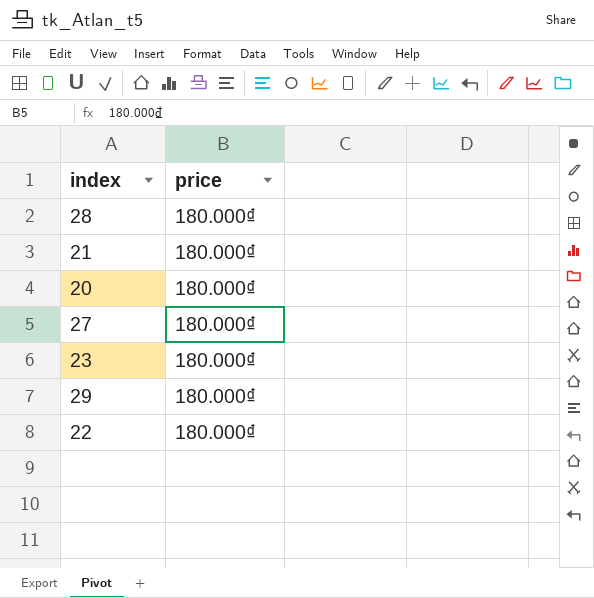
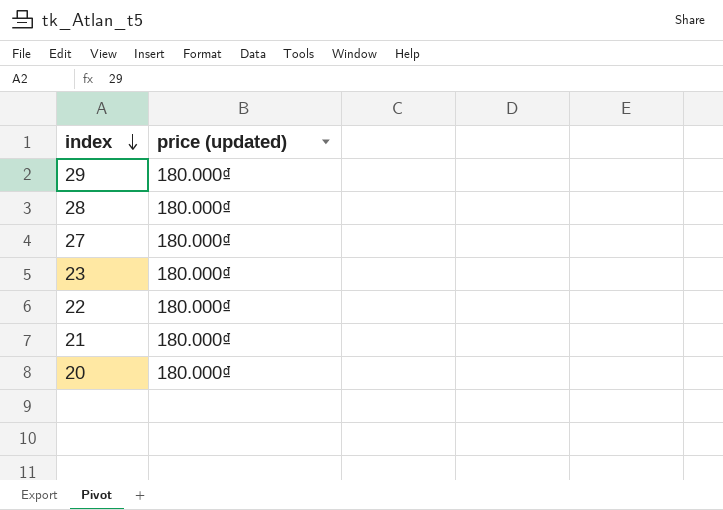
row order: none -> index descending
column name: price -> price (updated)

